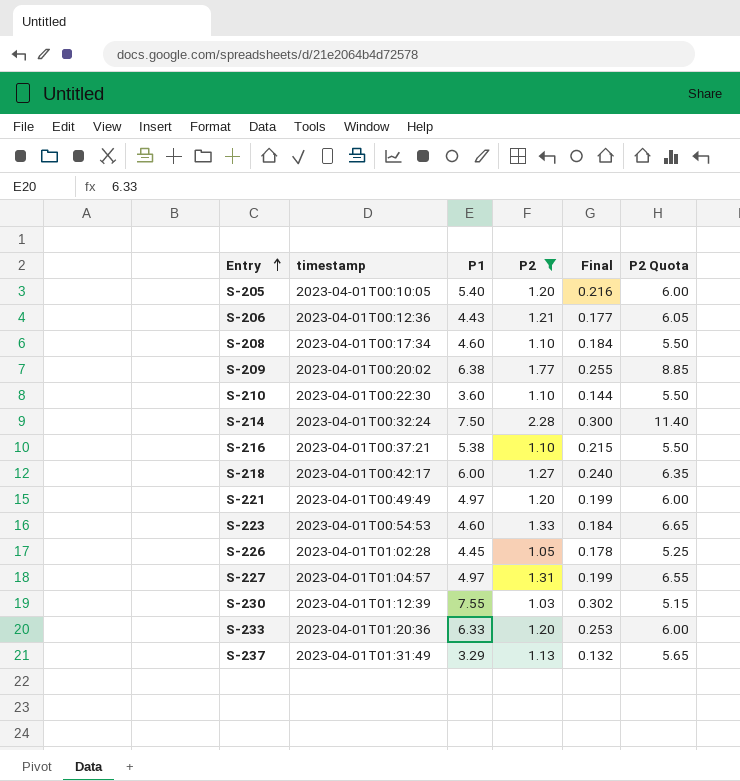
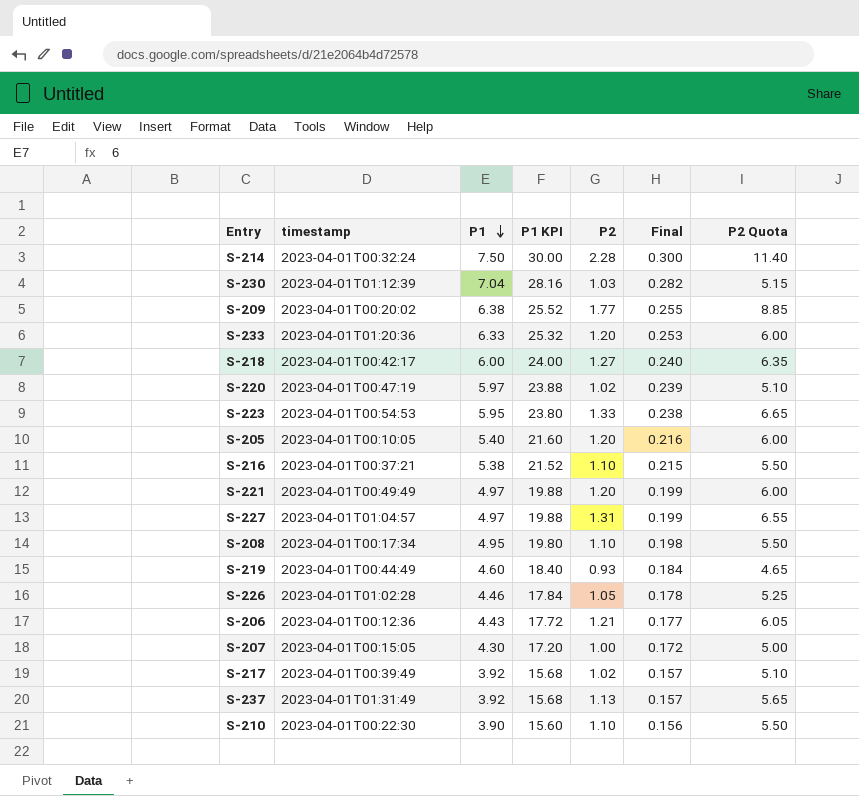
filter: P2 >= 1.03 -> none
row order: Entry ascending -> P1 descending
column P1 KPI | formula: none -> [P1] * 4
S-230 | P1: 7.55 -> 7.04
S-230 | Final: 0.302 -> 0.282
S-223 | P1: 4.60 -> 5.95
S-223 | Final: 0.184 -> 0.238
S-208 | P1: 4.60 -> 4.95
S-208 | Final: 0.184 -> 0.198
S-226 | P1: 4.45 -> 4.46
S-237 | P1: 3.29 -> 3.92
S-237 | Final: 0.132 -> 0.157
S-210 | P1: 3.60 -> 3.90
S-210 | Final: 0.144 -> 0.156

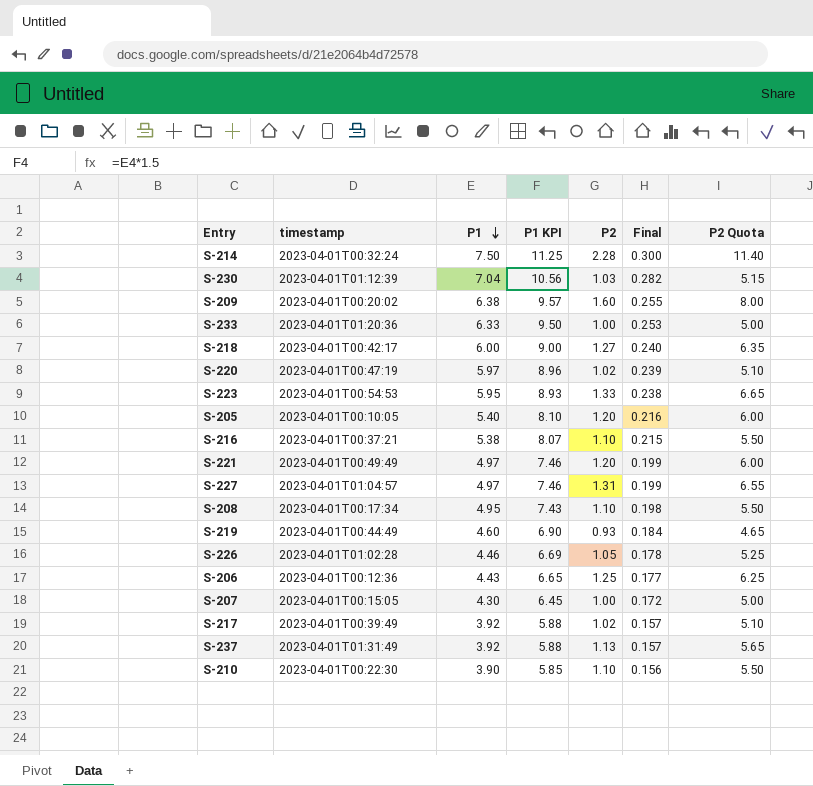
column P1 KPI | formula: [P1] * 4 -> [P1] * 1.5
S-209 | P2: 1.77 -> 1.60
S-209 | P2 Quota: 8.85 -> 8.00
S-233 | P2: 1.20 -> 1.00
S-233 | P2 Quota: 6.00 -> 5.00
S-206 | P2: 1.21 -> 1.25
S-206 | P2 Quota: 6.05 -> 6.25

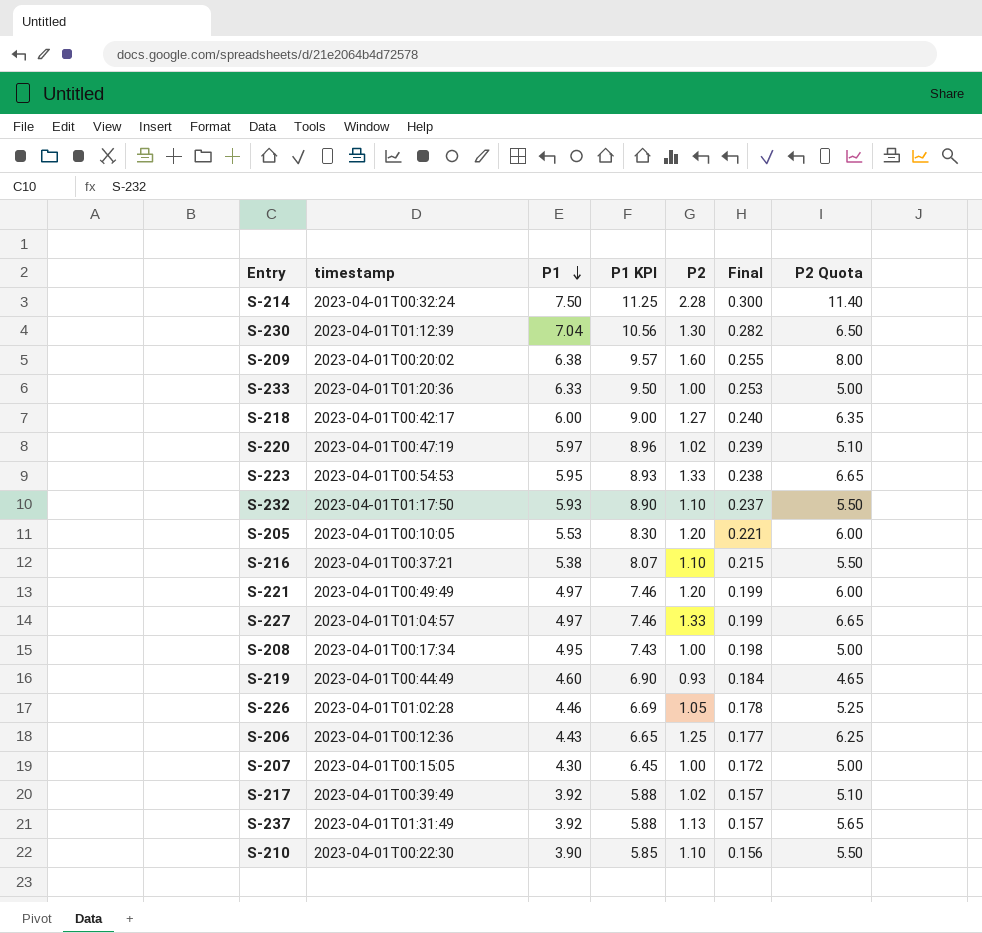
S-230 | P2: 1.03 -> 1.30
S-230 | P2 Quota: 5.15 -> 6.50
row S-232: none -> 2023-04-01T01:17:50 | 5.93 | 8.90 | 1.10 | 0.237 | 5.50
S-205 | P1: 5.40 -> 5.53
S-205 | P1 KPI: 8.10 -> 8.30
S-205 | Final: 0.216 -> 0.221
S-227 | P2: 1.31 -> 1.33
S-227 | P2 Quota: 6.55 -> 6.65
S-208 | P2: 1.10 -> 1.00
S-208 | P2 Quota: 5.50 -> 5.00

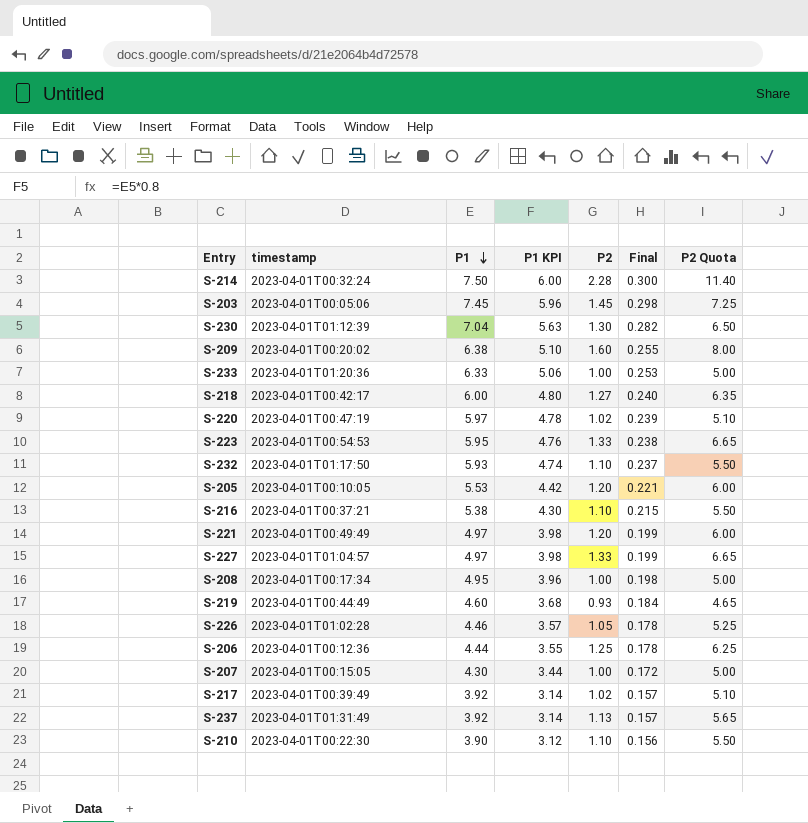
column P1 KPI | formula: [P1] * 1.5 -> [P1] * 0.8
row S-203: none -> 2023-04-01T00:05:06 | 7.45 | 5.96 | 1.45 | 0.298 | 7.25
S-206 | P1: 4.43 -> 4.44
S-206 | Final: 0.177 -> 0.178

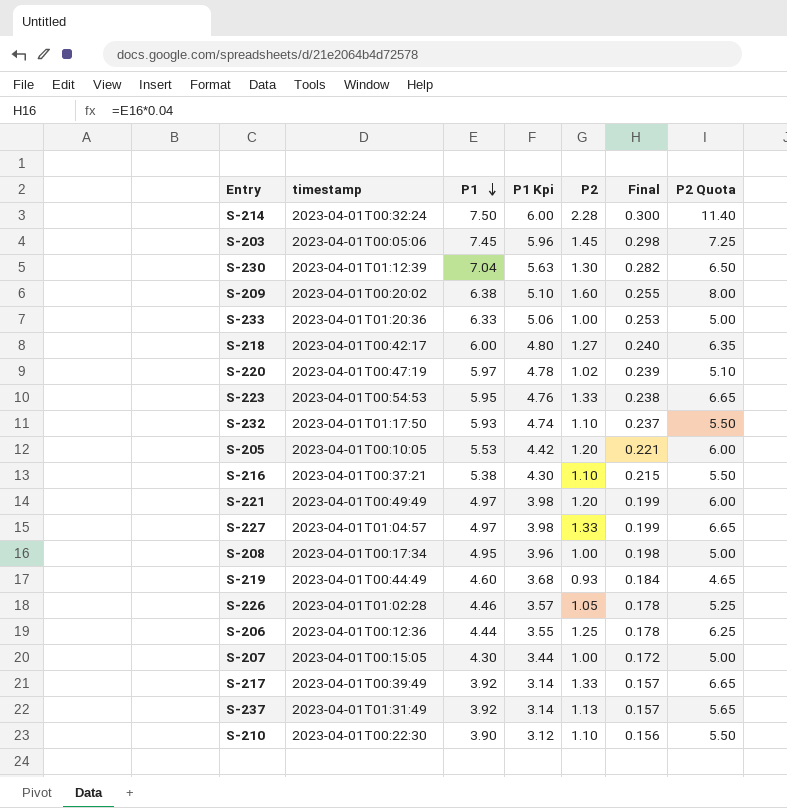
column name: P1 KPI -> P1 Kpi
S-217 | P2: 1.02 -> 1.33
S-217 | P2 Quota: 5.10 -> 6.65

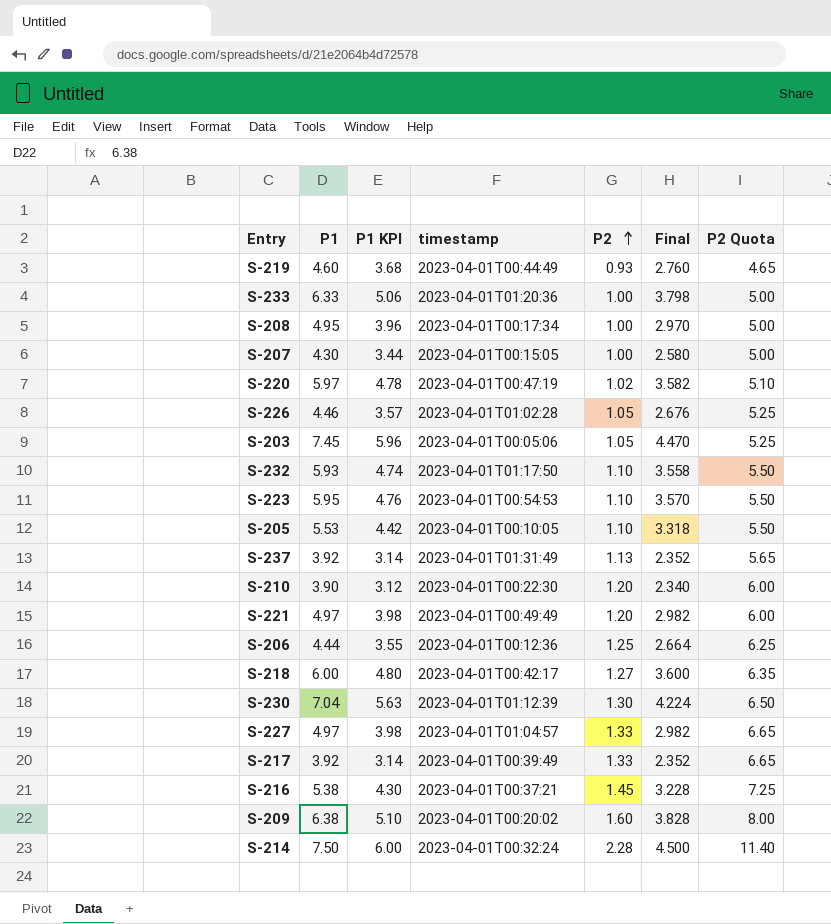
row order: P1 descending -> P2 ascending
column name: P1 Kpi -> P1 KPI
column timestamp | position: 2 -> 4
column Final | formula: [P1] * 0.04 -> [P1] * 0.6
S-203 | P2: 1.45 -> 1.05
S-203 | P2 Quota: 7.25 -> 5.25
S-223 | P2: 1.33 -> 1.10
S-223 | P2 Quota: 6.65 -> 5.50
S-205 | P2: 1.20 -> 1.10
S-205 | P2 Quota: 6.00 -> 5.50
S-210 | P2: 1.10 -> 1.20
S-210 | P2 Quota: 5.50 -> 6.00
S-216 | P2: 1.10 -> 1.45
S-216 | P2 Quota: 5.50 -> 7.25

